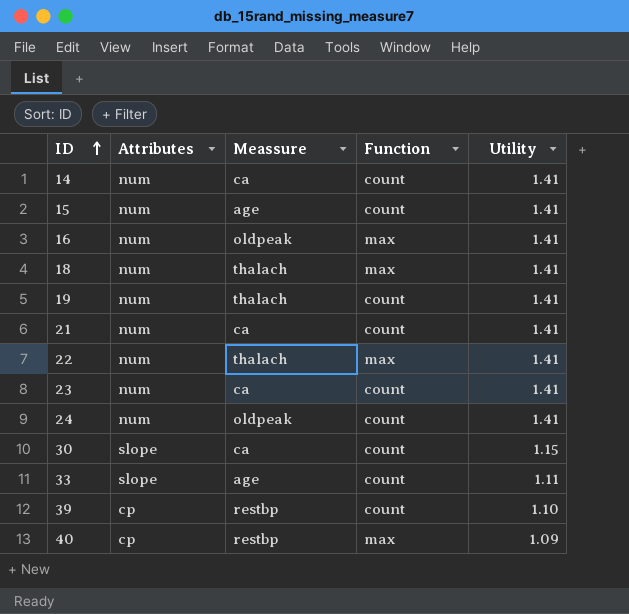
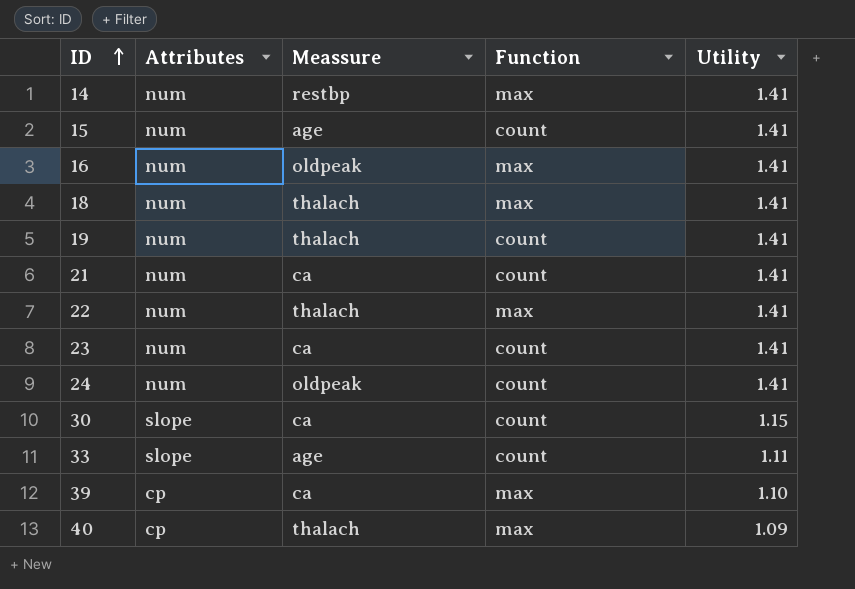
14 | Meassure: ca -> restbp
14 | Function: count -> max
39 | Meassure: restbp -> ca
39 | Function: count -> max
40 | Meassure: restbp -> thalach

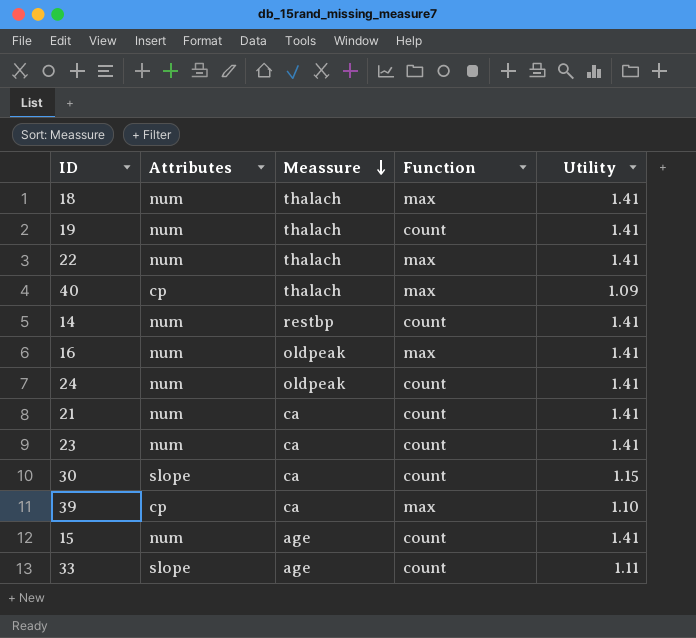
row order: ID ascending -> Meassure descending
14 | Function: max -> count

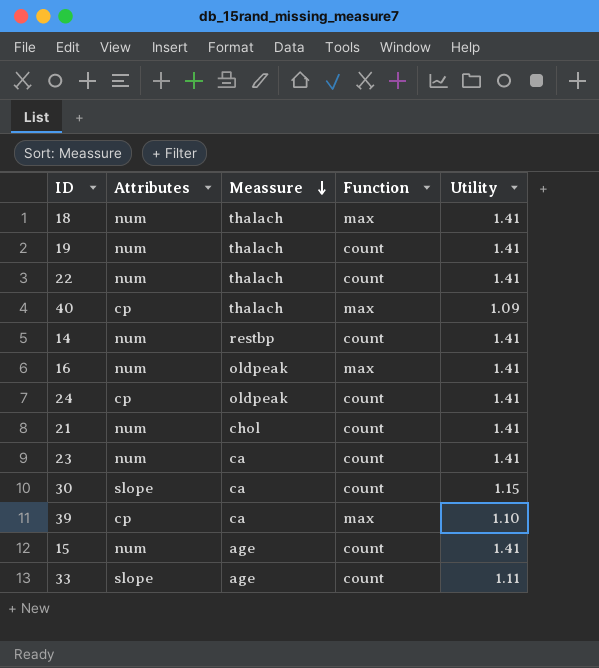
22 | Function: max -> count
24 | Attributes: num -> cp
21 | Meassure: ca -> chol

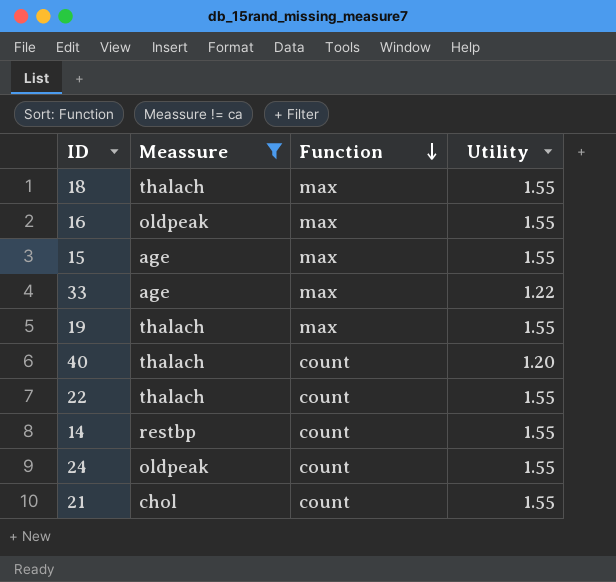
filter: none -> Meassure != ca
row order: Meassure descending -> Function descending
column Attributes | position: 2 -> none
18 | Utility: 1.41 -> 1.55
16 | Utility: 1.41 -> 1.55
15 | Function: count -> max
15 | Utility: 1.41 -> 1.55
33 | Function: count -> max
33 | Utility: 1.11 -> 1.22
19 | Function: count -> max
19 | Utility: 1.41 -> 1.55
40 | Function: max -> count
40 | Utility: 1.09 -> 1.20
22 | Utility: 1.41 -> 1.55
14 | Utility: 1.41 -> 1.55
24 | Utility: 1.41 -> 1.55
21 | Utility: 1.41 -> 1.55

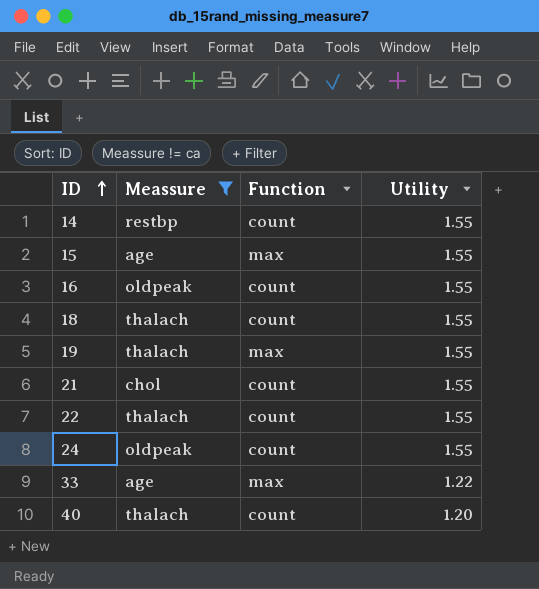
row order: Function descending -> ID ascending
16 | Function: max -> count
18 | Function: max -> count

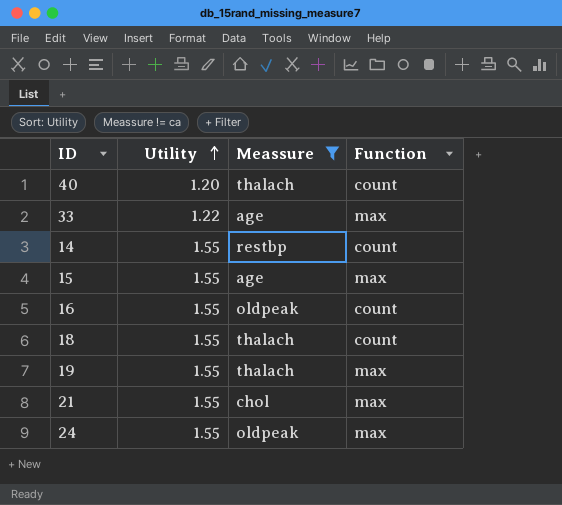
row order: ID ascending -> Utility ascending
column Utility | position: 4 -> 2
row 22: thalach | count | 1.55 -> none
21 | Function: count -> max
24 | Function: count -> max

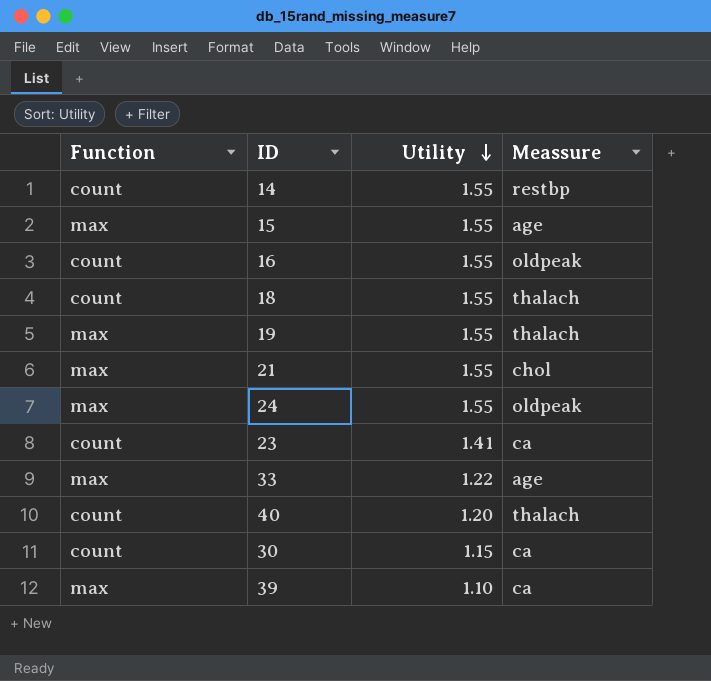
filter: Meassure != ca -> none
row order: Utility ascending -> Utility descending
column Function | position: 4 -> 1

